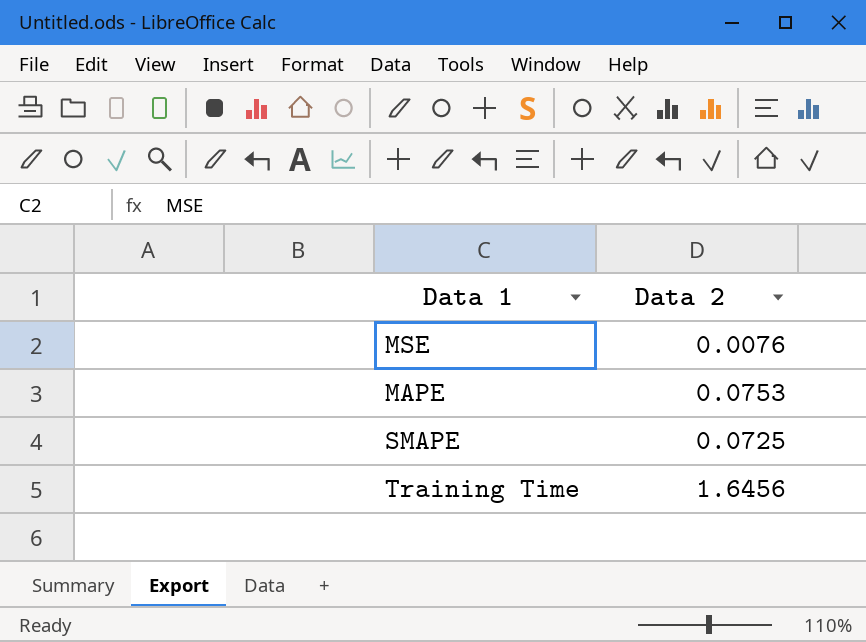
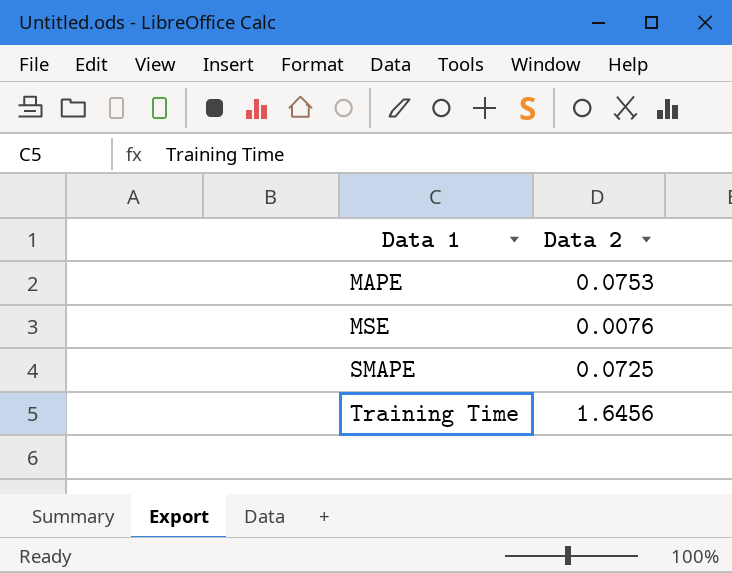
row order: none -> Data 1 ascending

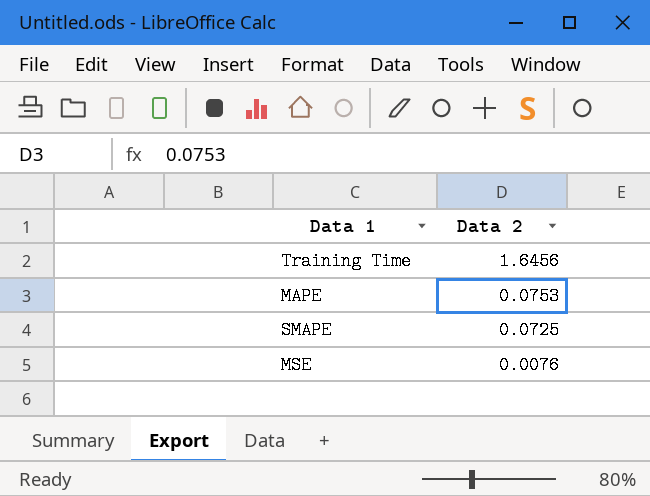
row order: Data 1 ascending -> Data 2 descending

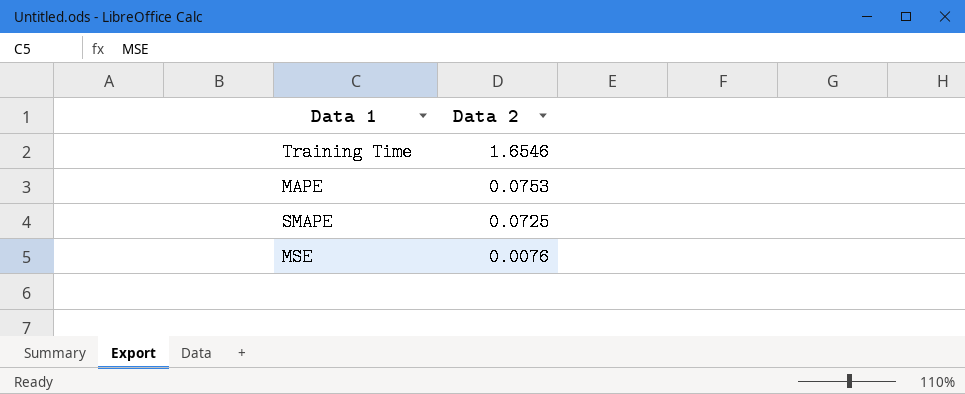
Training Time | Data 2: 1.6456 -> 1.6546

